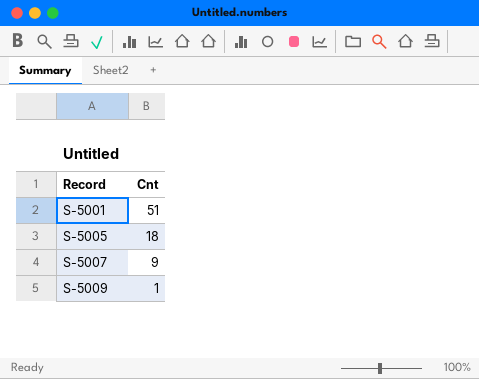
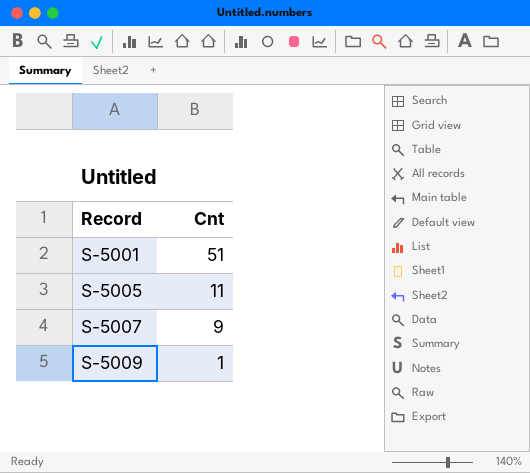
S-5005 | Cnt: 18 -> 11

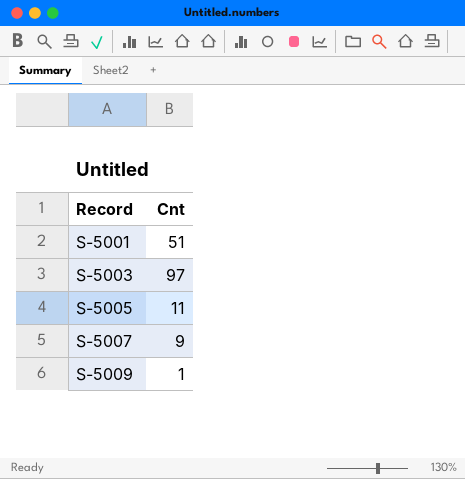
row S-5003: none -> 97

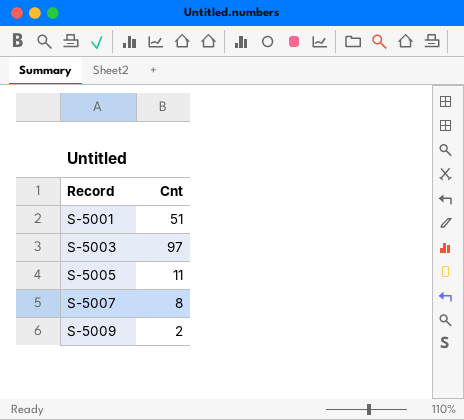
S-5007 | Cnt: 9 -> 8
S-5009 | Cnt: 1 -> 2

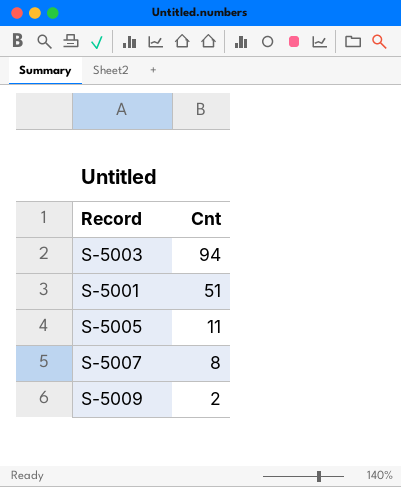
row order: Record ascending -> Cnt descending
S-5003 | Cnt: 97 -> 94

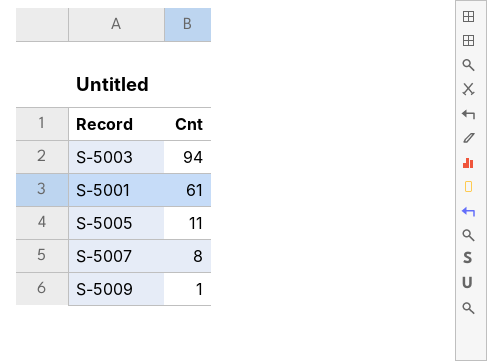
S-5001 | Cnt: 51 -> 61
S-5009 | Cnt: 2 -> 1

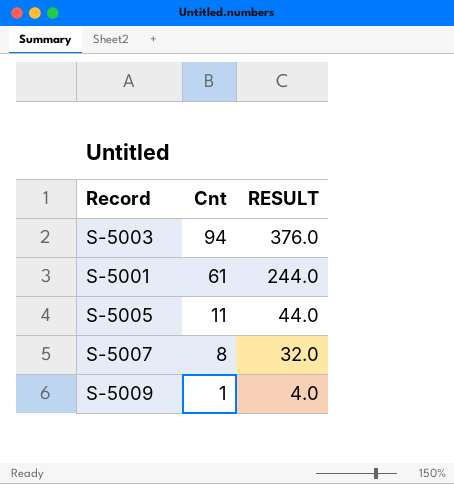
column RESULT | formula: none -> [Cnt] * 4

